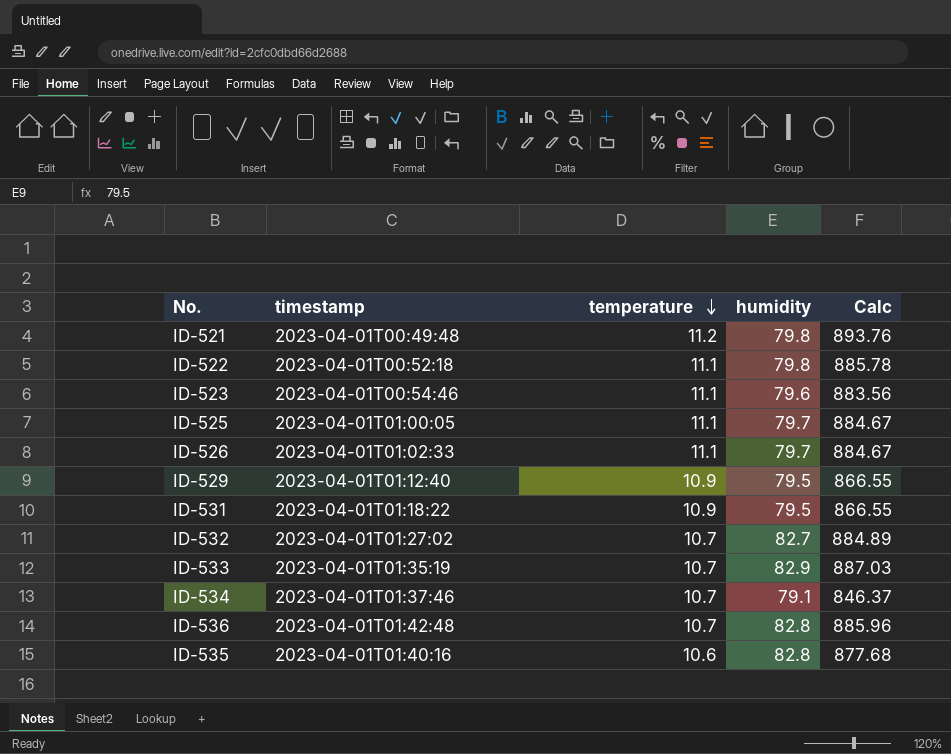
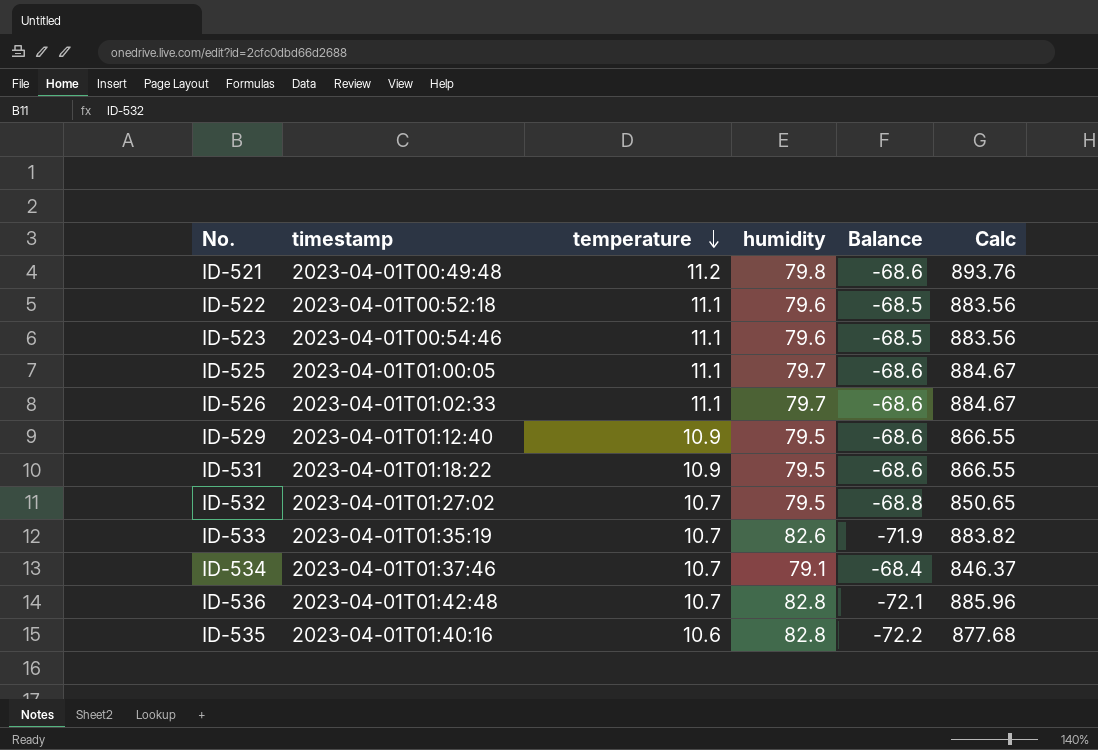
column Balance | formula: none -> [temperature] - [humidity]
ID-522 | humidity: 79.8 -> 79.6
ID-522 | Calc: 885.78 -> 883.56
ID-532 | humidity: 82.7 -> 79.5
ID-532 | Calc: 884.89 -> 850.65
ID-533 | humidity: 82.9 -> 82.6
ID-533 | Calc: 887.03 -> 883.82

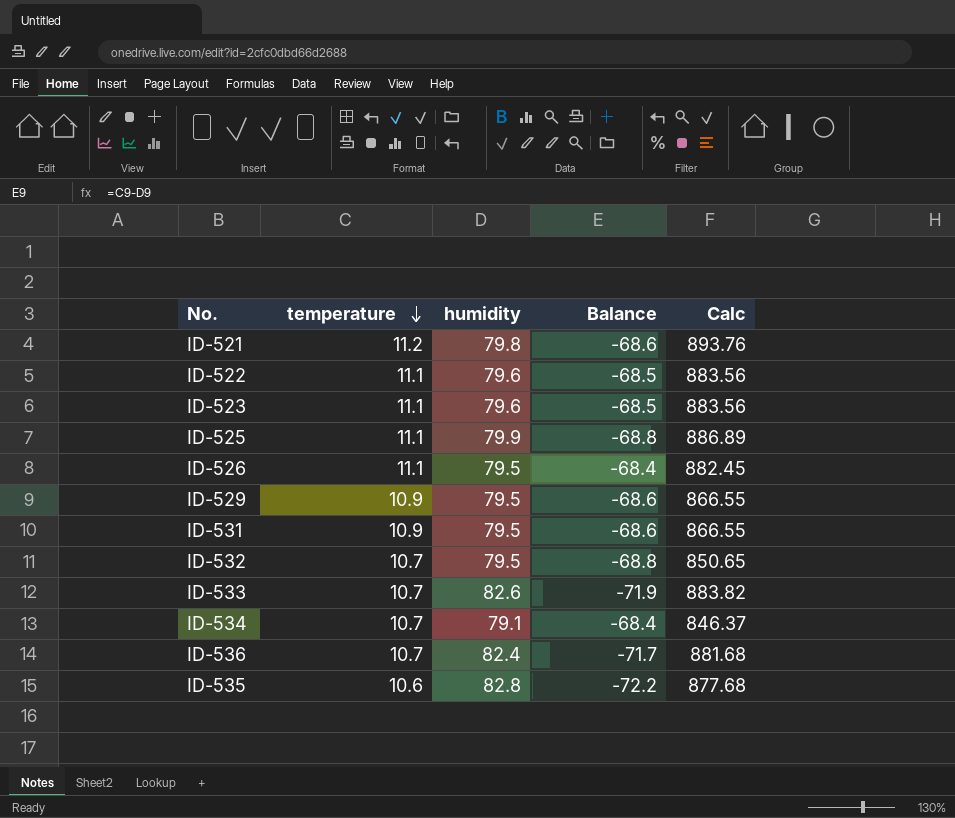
column timestamp | position: 2 -> none
ID-525 | humidity: 79.7 -> 79.9
ID-525 | Balance: -68.6 -> -68.8
ID-525 | Calc: 884.67 -> 886.89
ID-526 | humidity: 79.7 -> 79.5
ID-526 | Balance: -68.6 -> -68.4
ID-526 | Calc: 884.67 -> 882.45
ID-536 | humidity: 82.8 -> 82.4
ID-536 | Balance: -72.1 -> -71.7
ID-536 | Calc: 885.96 -> 881.68

